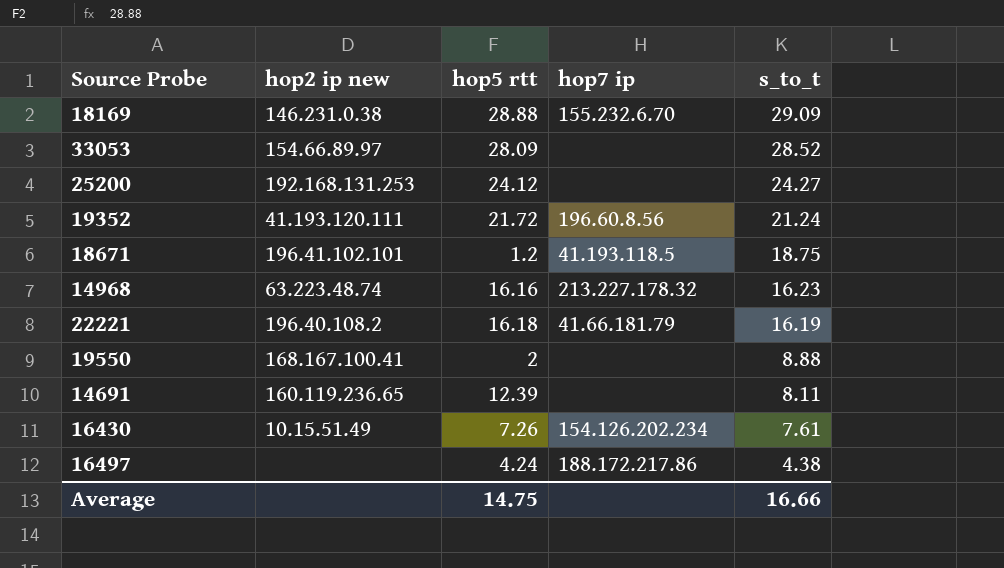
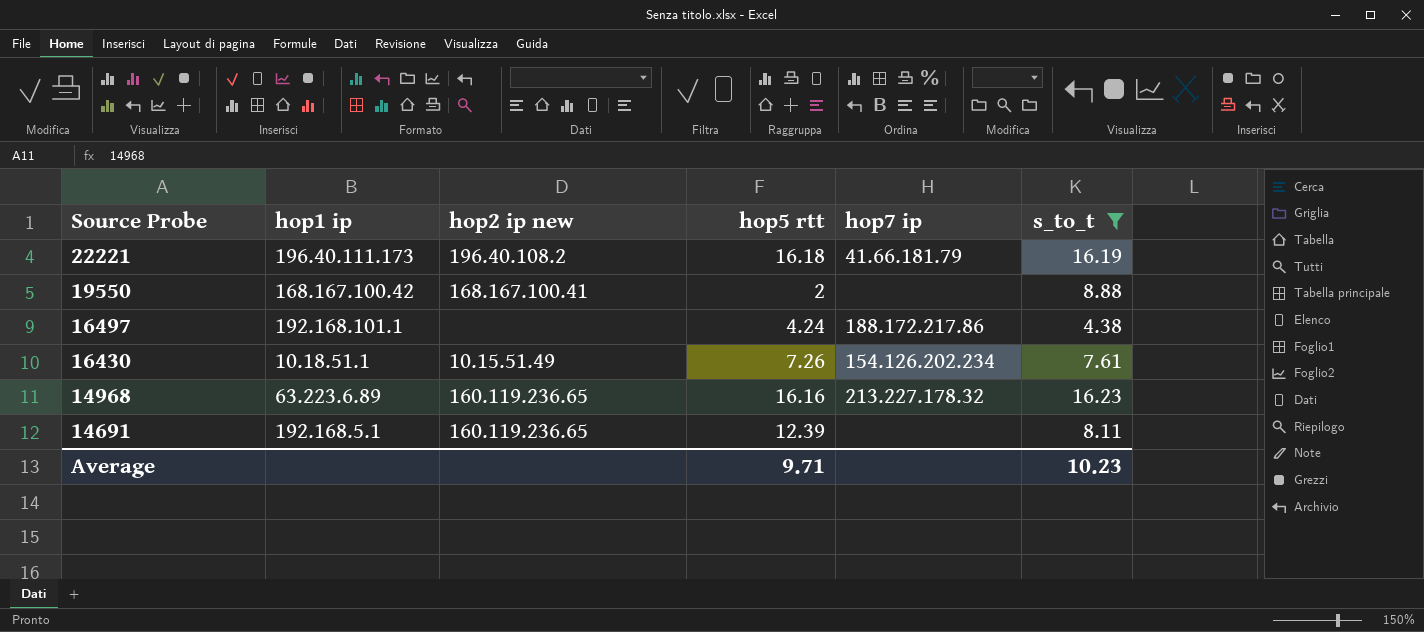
filter: none -> s_to_t <= 16.23
row order: s_to_t descending -> Source Probe descending
column hop1 ip | position: none -> 2
14968 | hop2 ip new: 63.223.48.74 -> 160.119.236.65
Average | hop5 rtt: 14.75 -> 9.71
Average | s_to_t: 16.66 -> 10.23

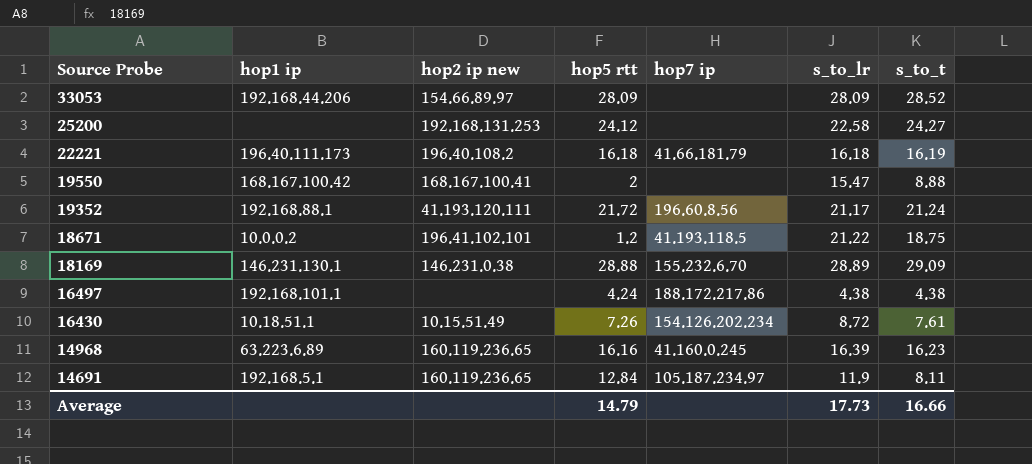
filter: s_to_t <= 16.23 -> none
column s_to_lr | position: none -> 6
14968 | hop7 ip: 213.227.178.32 -> 41.160.0.245
14691 | hop5 rtt: 12.39 -> 12.84
14691 | hop7 ip: none -> 105.187.234.97
Average | hop5 rtt: 9.71 -> 14.79
Average | s_to_t: 10.23 -> 16.66

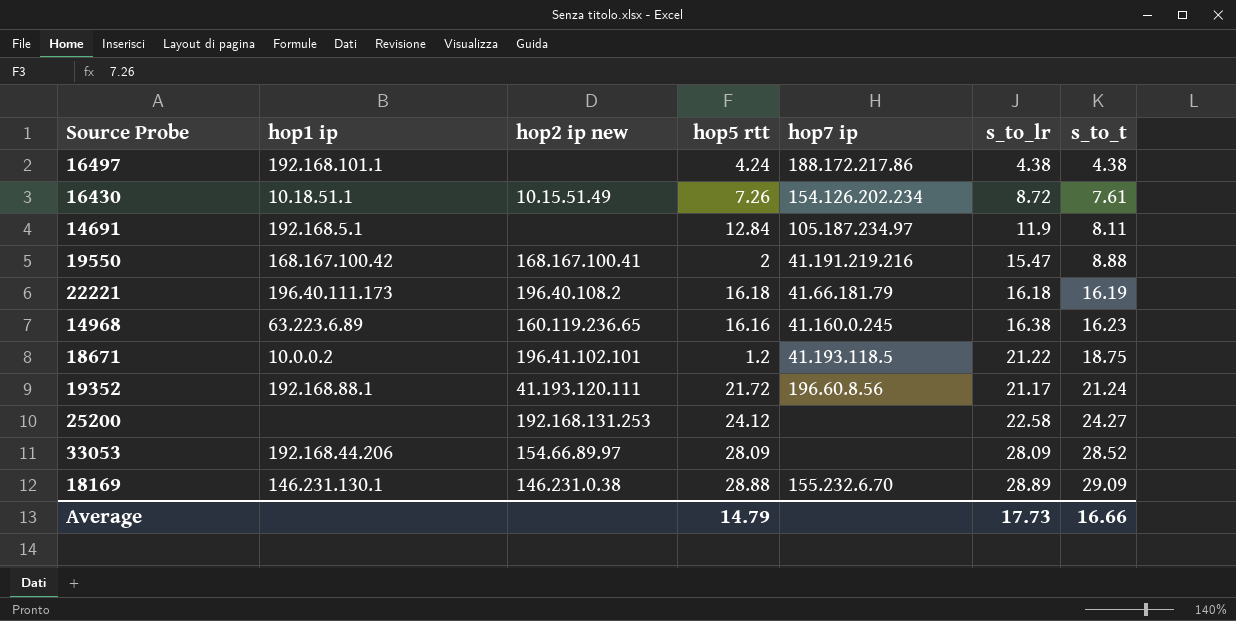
row order: Source Probe descending -> s_to_t ascending
14691 | hop2 ip new: 160.119.236.65 -> none
19550 | hop7 ip: none -> 41.191.219.216
14968 | s_to_lr: 16.39 -> 16.38

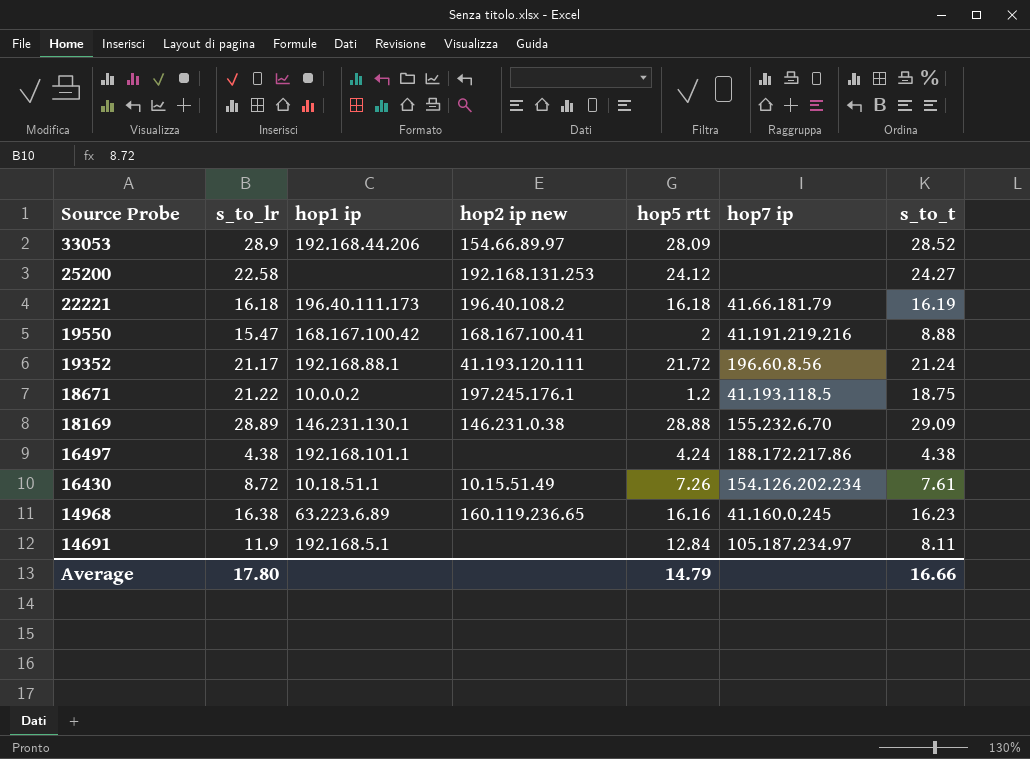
row order: s_to_t ascending -> Source Probe descending
column s_to_lr | position: 6 -> 2
33053 | s_to_lr: 28.09 -> 28.9
18671 | hop2 ip new: 196.41.102.101 -> 197.245.176.1
Average | s_to_lr: 17.73 -> 17.80

